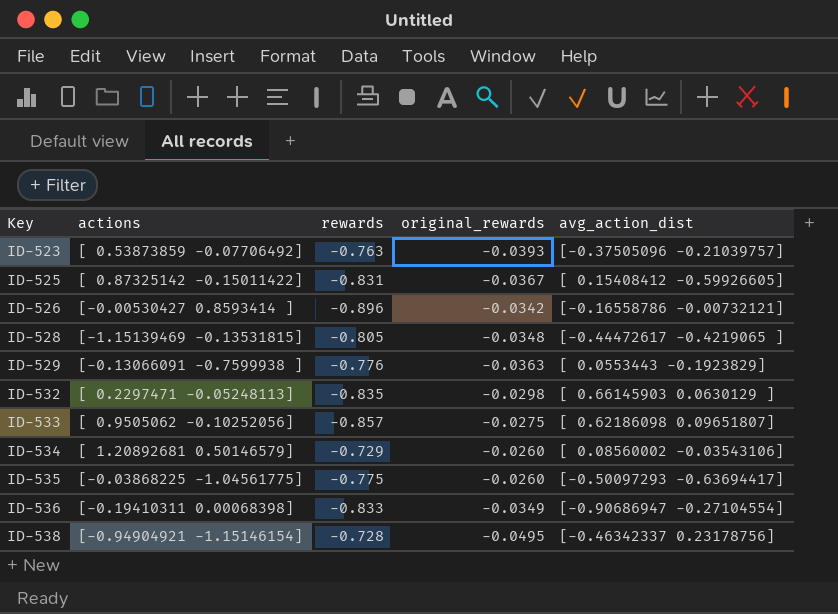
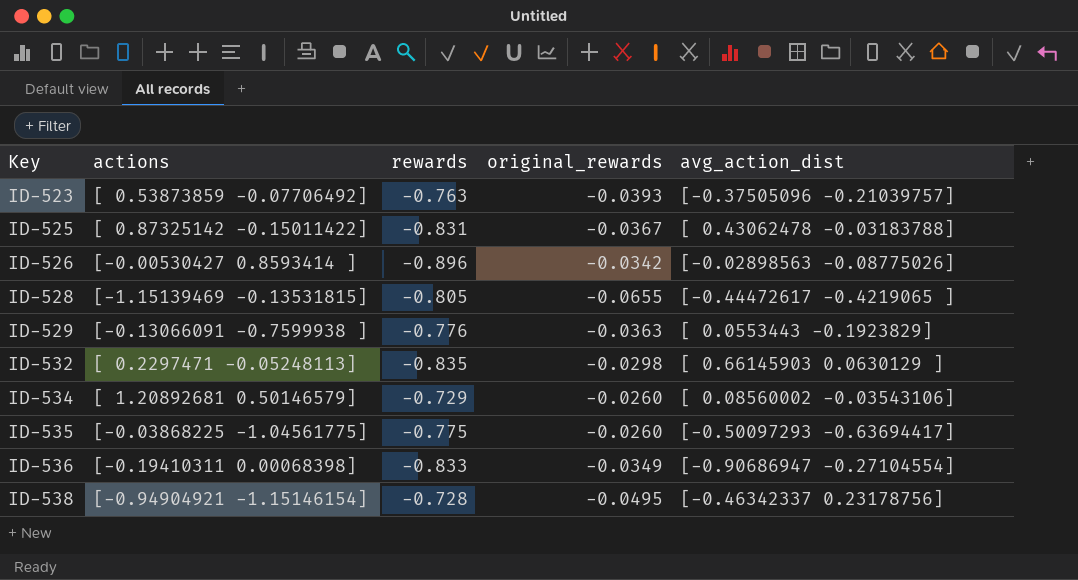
row ID-533: [ 0.9505062 -0.10252056] | -0.857 | -0.0275 | [ 0.62186098 0.09651807] -> none
ID-525 | avg_action_dist: [ 0.15408412 -0.59926605] -> [ 0.43062478 -0.03183788]
ID-526 | avg_action_dist: [-0.16558786 -0.00732121] -> [-0.02898563 -0.08775026]
ID-528 | original_rewards: -0.0348 -> -0.0655

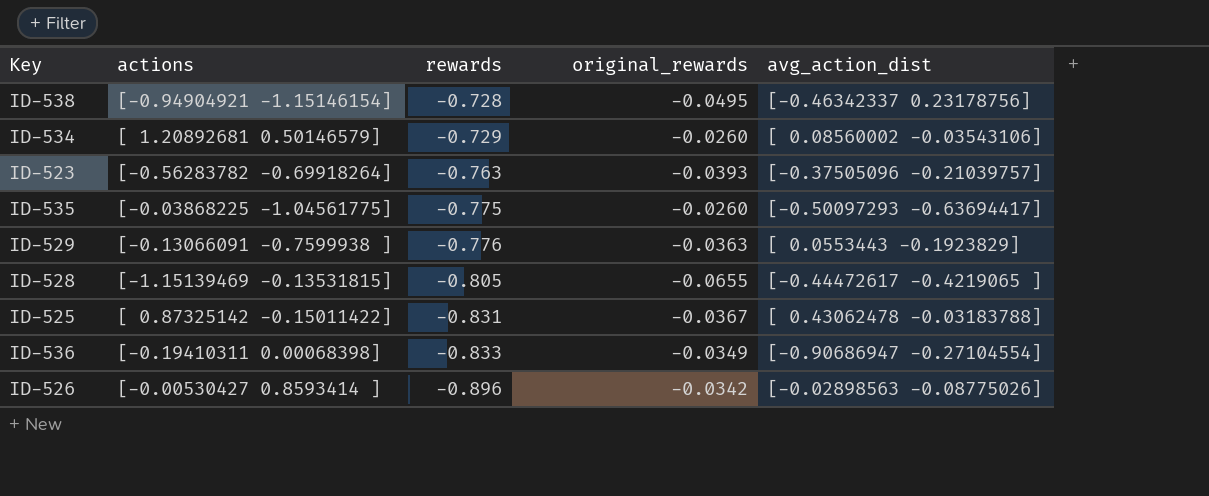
row order: Key ascending -> rewards descending
row ID-532: [ 0.2297471 -0.05248113] | -0.835 | -0.0298 | [ 0.66145903 0.0630129 ] -> none
ID-523 | actions: [ 0.53873859 -0.07706492] -> [-0.56283782 -0.69918264]

